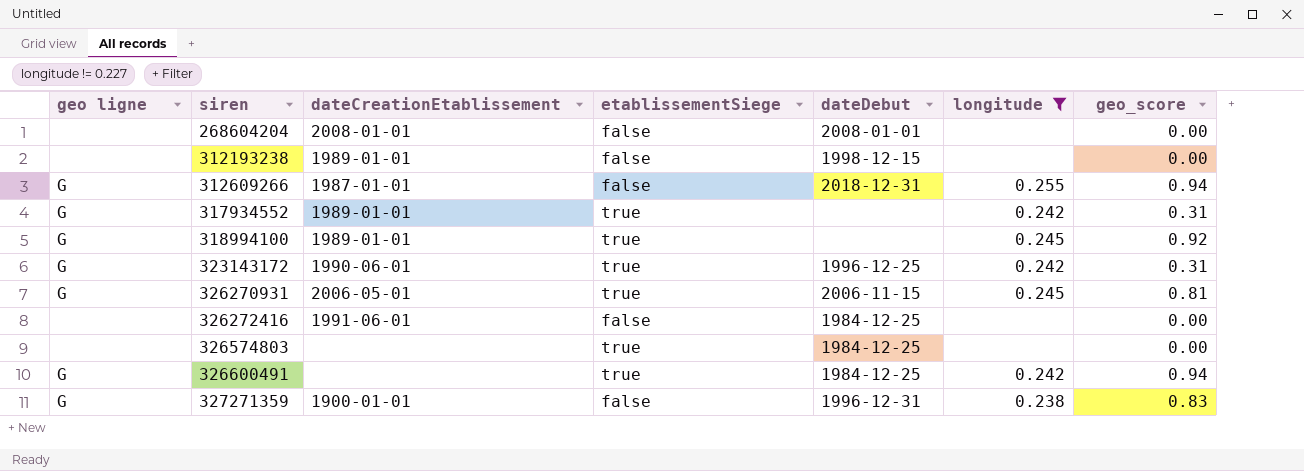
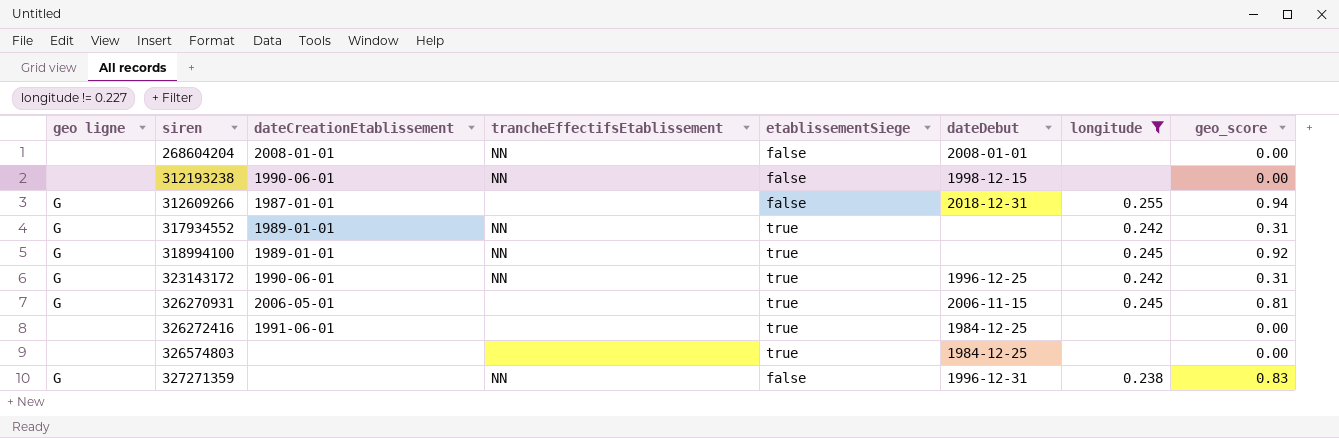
column trancheEffectifsEtablissement | position: none -> 4
row 326600491: G | none | true | 1984-12-25 | 0.242 | 0.94 -> none
312193238 | dateCreationEtablissement: 1989-01-01 -> 1990-06-01
326272416 | etablissementSiege: false -> true
327271359 | dateCreationEtablissement: 1900-01-01 -> none

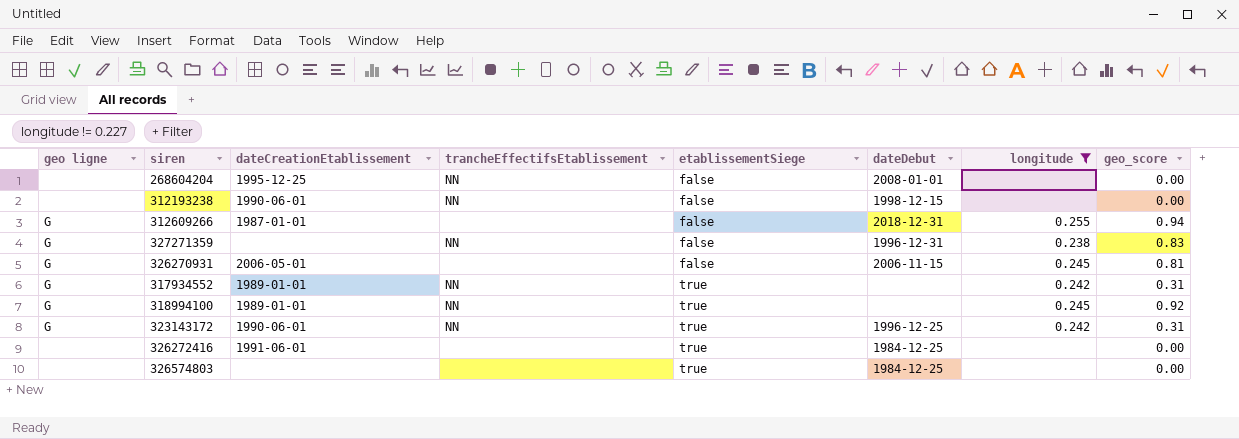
row order: siren ascending -> etablissementSiege ascending
268604204 | dateCreationEtablissement: 2008-01-01 -> 1995-12-25
326270931 | etablissementSiege: true -> false

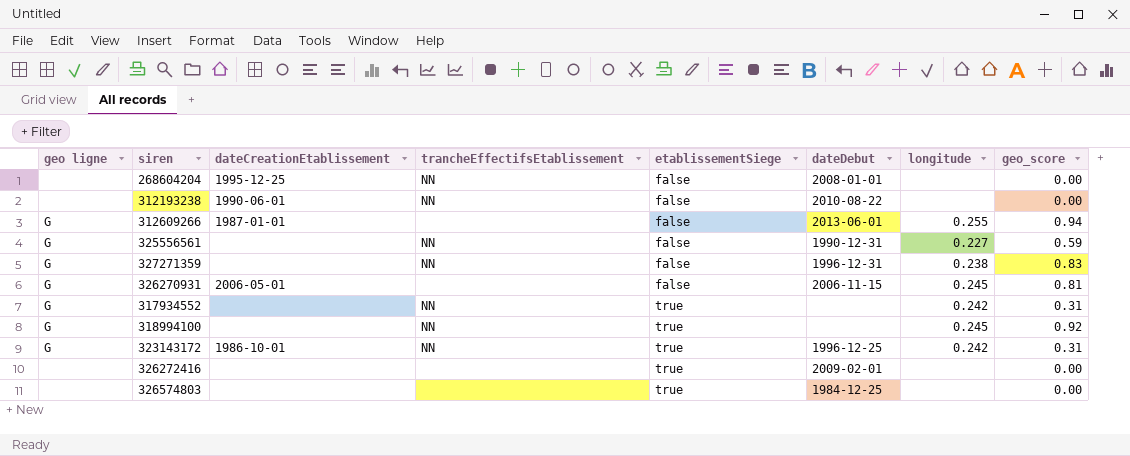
filter: longitude != 0.227 -> none
312193238 | dateDebut: 1998-12-15 -> 2010-08-22
312609266 | dateDebut: 2018-12-31 -> 2013-06-01
317934552 | dateCreationEtablissement: 1989-01-01 -> none
318994100 | dateCreationEtablissement: 1989-01-01 -> none
323143172 | dateCreationEtablissement: 1990-06-01 -> 1986-10-01
326272416 | dateCreationEtablissement: 1991-06-01 -> none
326272416 | dateDebut: 1984-12-25 -> 2009-02-01

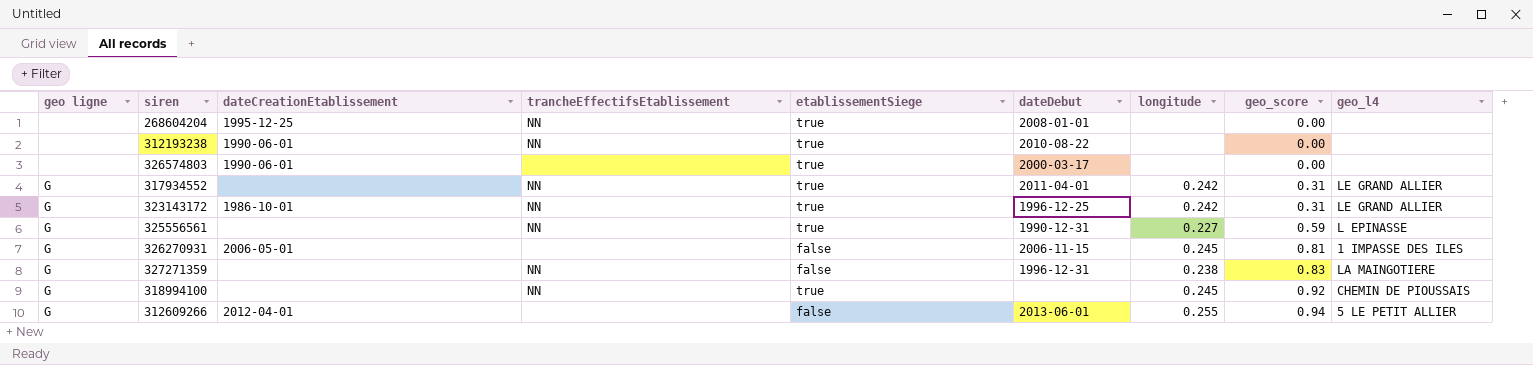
row order: etablissementSiege ascending -> geo_score ascending
column geo_l4 | position: none -> 9
row 326272416: none | none | none | true | 2009-02-01 | none | 0.00 -> none
268604204 | etablissementSiege: false -> true
312193238 | etablissementSiege: false -> true
326574803 | dateCreationEtablissement: none -> 1990-06-01
326574803 | dateDebut: 1984-12-25 -> 2000-03-17
317934552 | dateDebut: none -> 2011-04-01
325556561 | etablissementSiege: false -> true
312609266 | dateCreationEtablissement: 1987-01-01 -> 2012-04-01

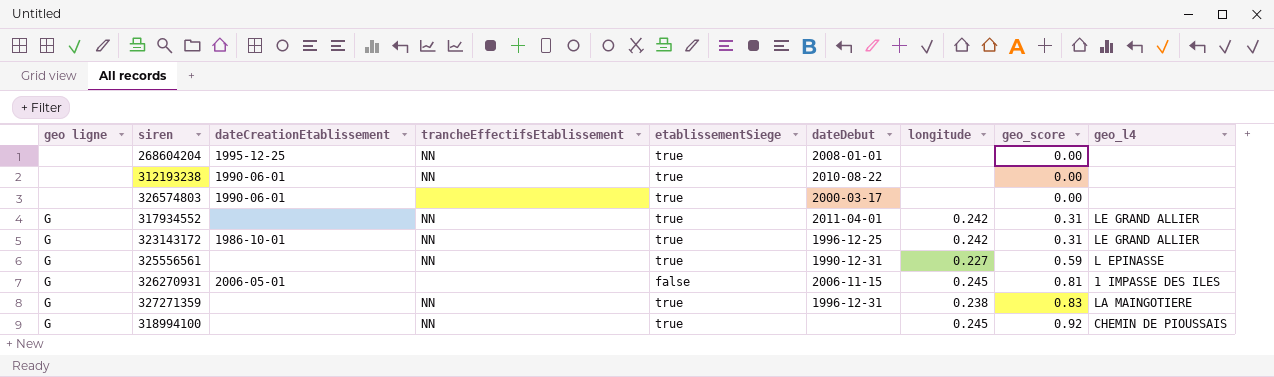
row 312609266: G | 2012-04-01 | none | false | 2013-06-01 | 0.255 | 0.94 | 5 LE PETIT ALLIER -> none
327271359 | etablissementSiege: false -> true

